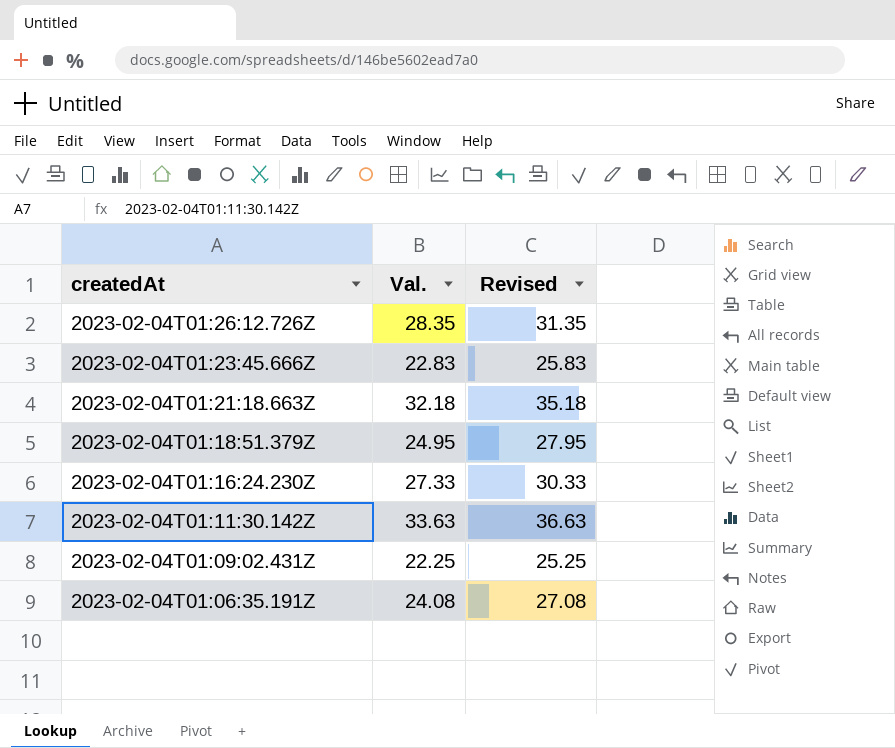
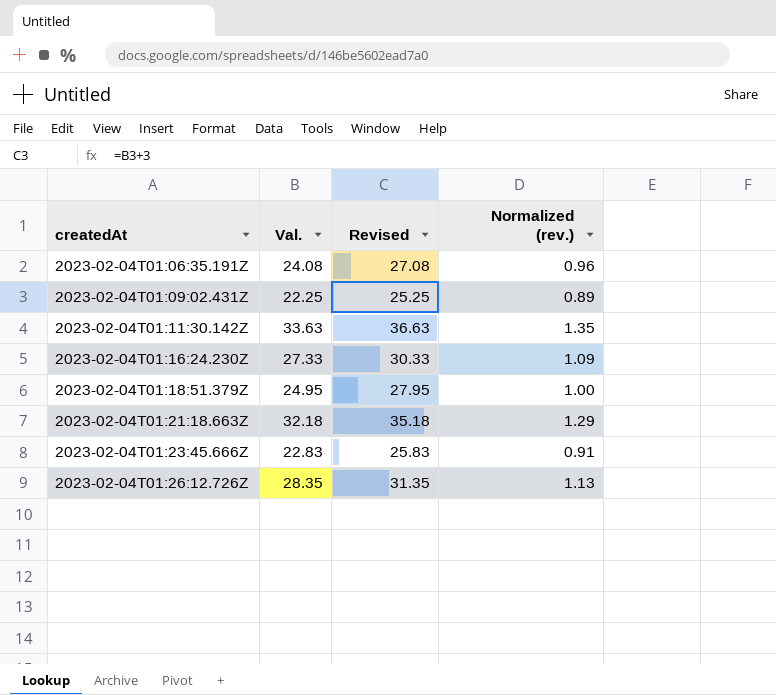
row order: createdAt descending -> createdAt ascending
column Normalized (rev.) | formula: none -> [Val.] * 0.04

